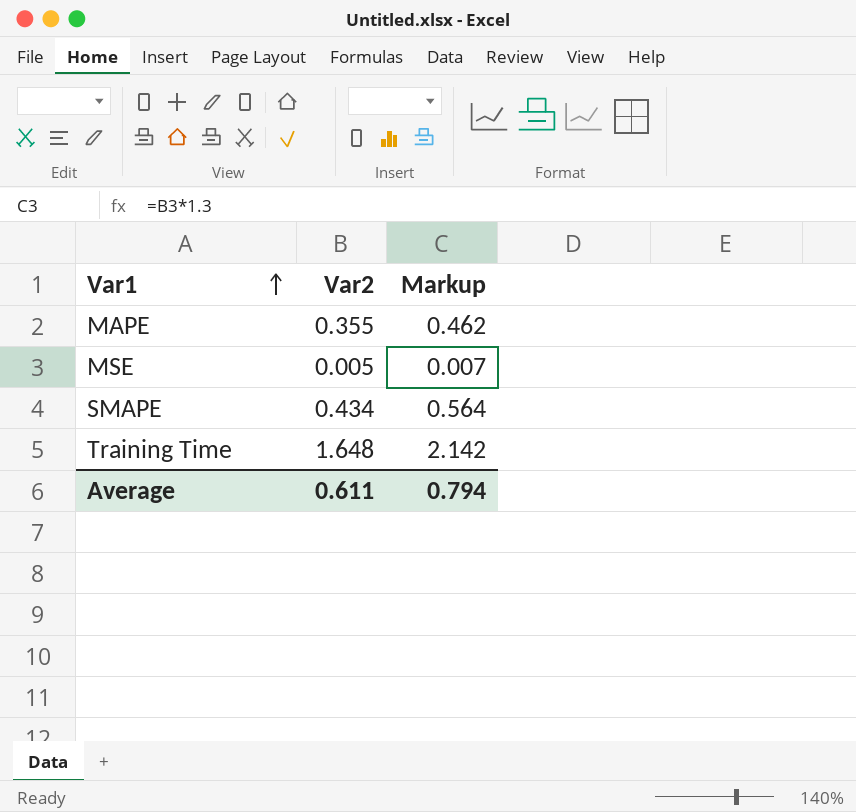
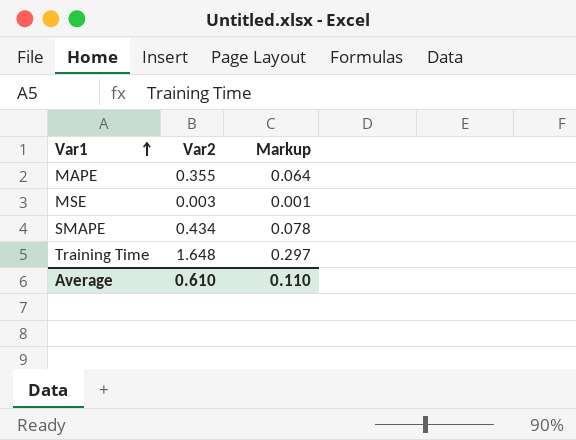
column Markup | formula: [Var2] * 1.3 -> [Var2] * 0.18
MSE | Var2: 0.005 -> 0.003
Average | Var2: 0.611 -> 0.610
Average | Markup: 0.794 -> 0.110

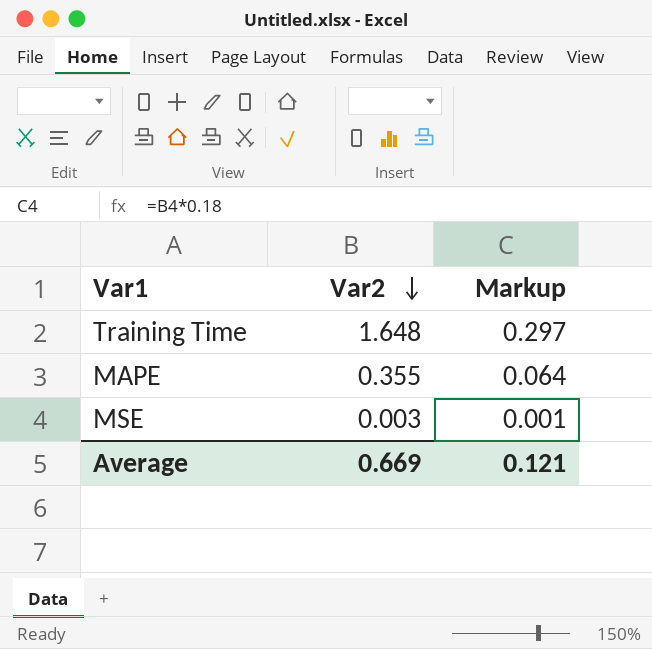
row order: Var1 ascending -> Var2 descending
row SMAPE: 0.434 | 0.078 -> none
Average | Var2: 0.610 -> 0.669
Average | Markup: 0.110 -> 0.121

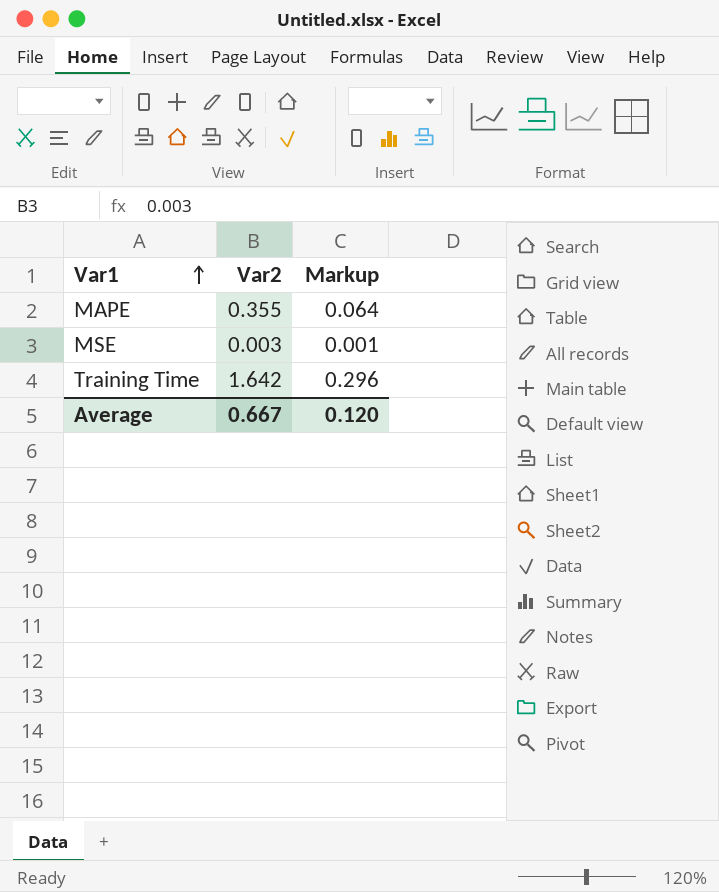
row order: Var2 descending -> Var1 ascending
Training Time | Var2: 1.648 -> 1.642
Training Time | Markup: 0.297 -> 0.296
Average | Var2: 0.669 -> 0.667
Average | Markup: 0.121 -> 0.120

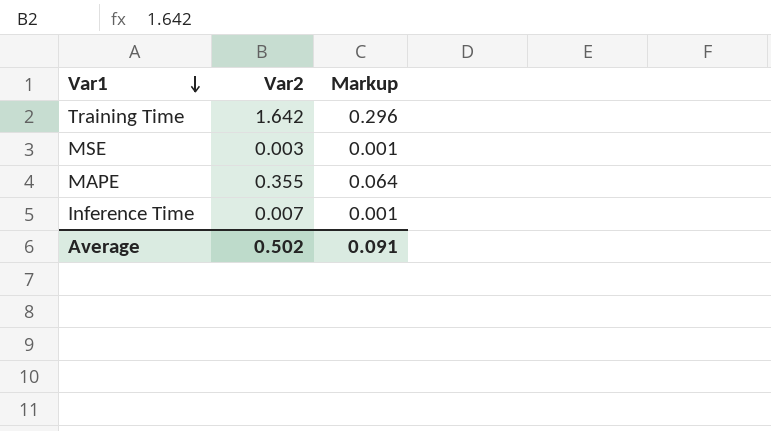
row order: Var1 ascending -> Var1 descending
row Inference Time: none -> 0.007 | 0.001
Average | Var2: 0.667 -> 0.502
Average | Markup: 0.120 -> 0.091

